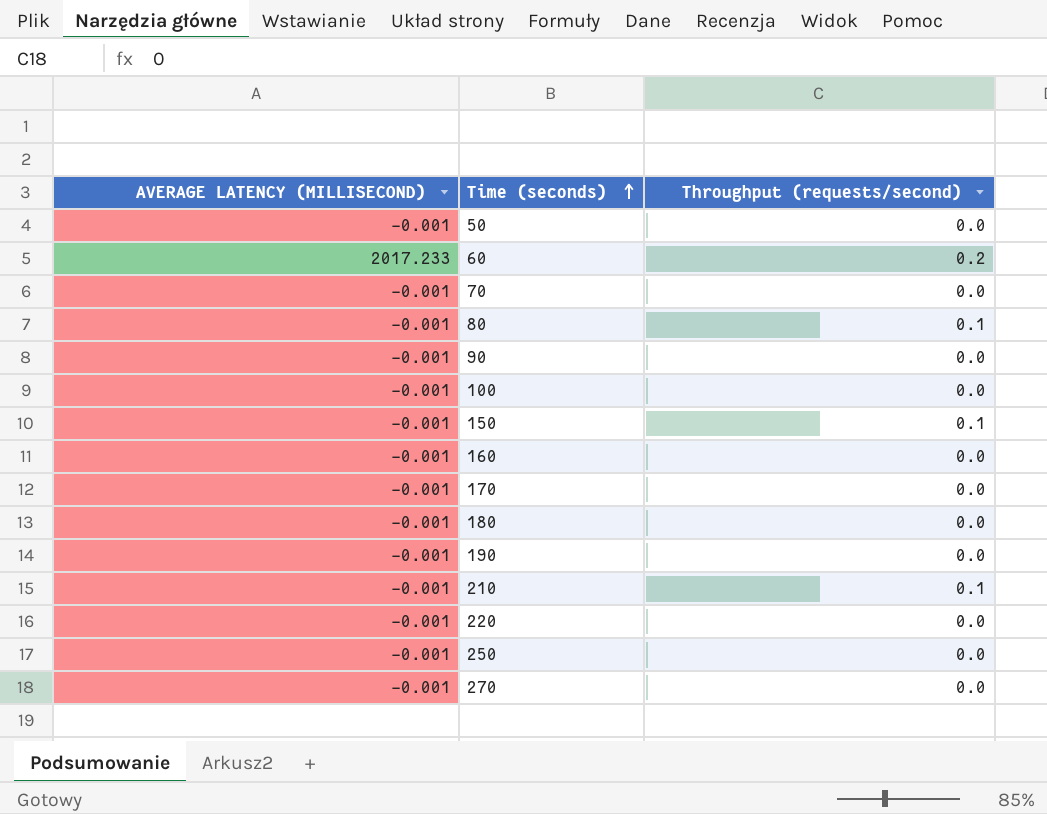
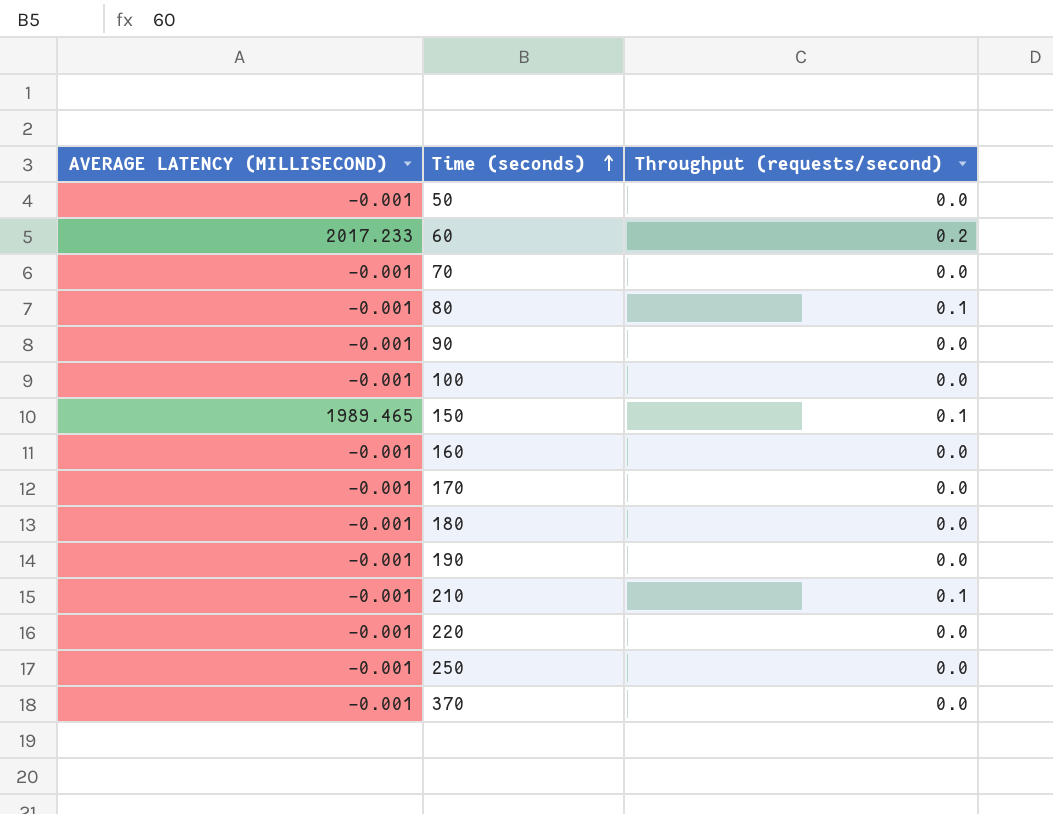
row 270: -0.001 | 0.0 -> none
150 | AVERAGE LATENCY (MILLISECOND): -0.001 -> 1989.465
row 370: none -> -0.001 | 0.0

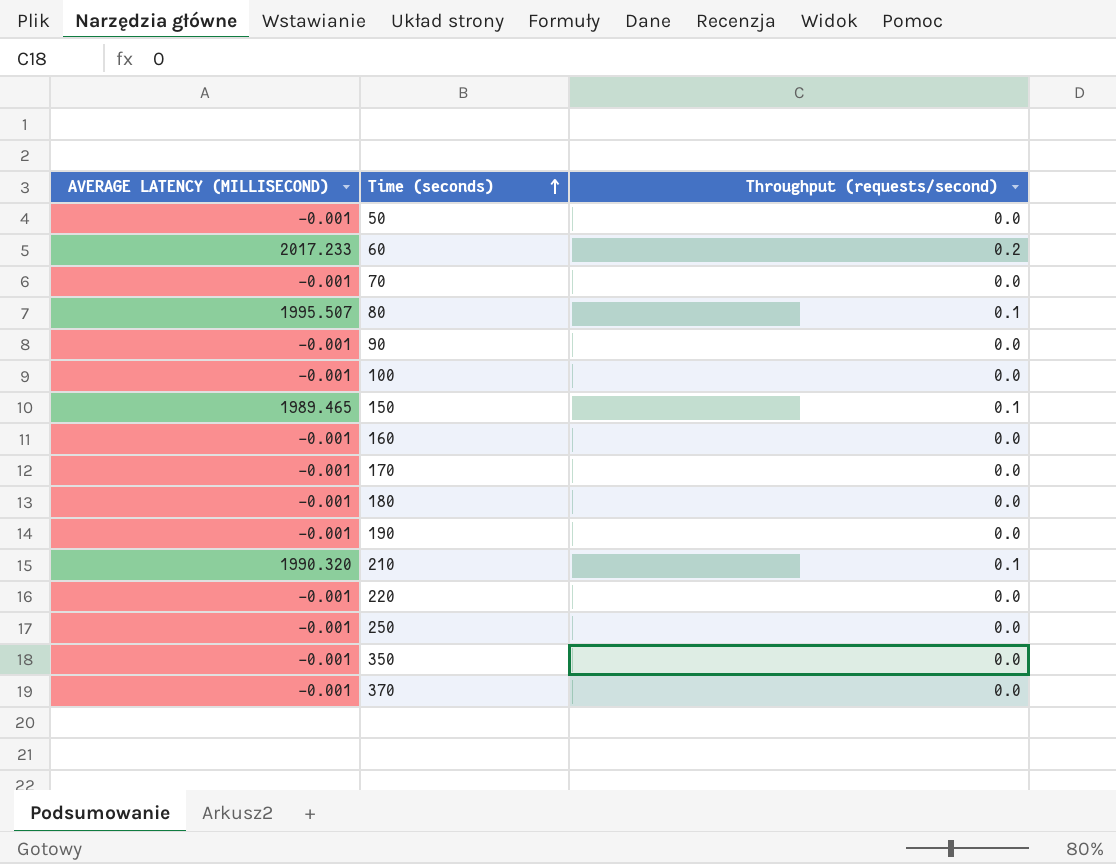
80 | AVERAGE LATENCY (MILLISECOND): -0.001 -> 1995.507
210 | AVERAGE LATENCY (MILLISECOND): -0.001 -> 1990.320
row 350: none -> -0.001 | 0.0

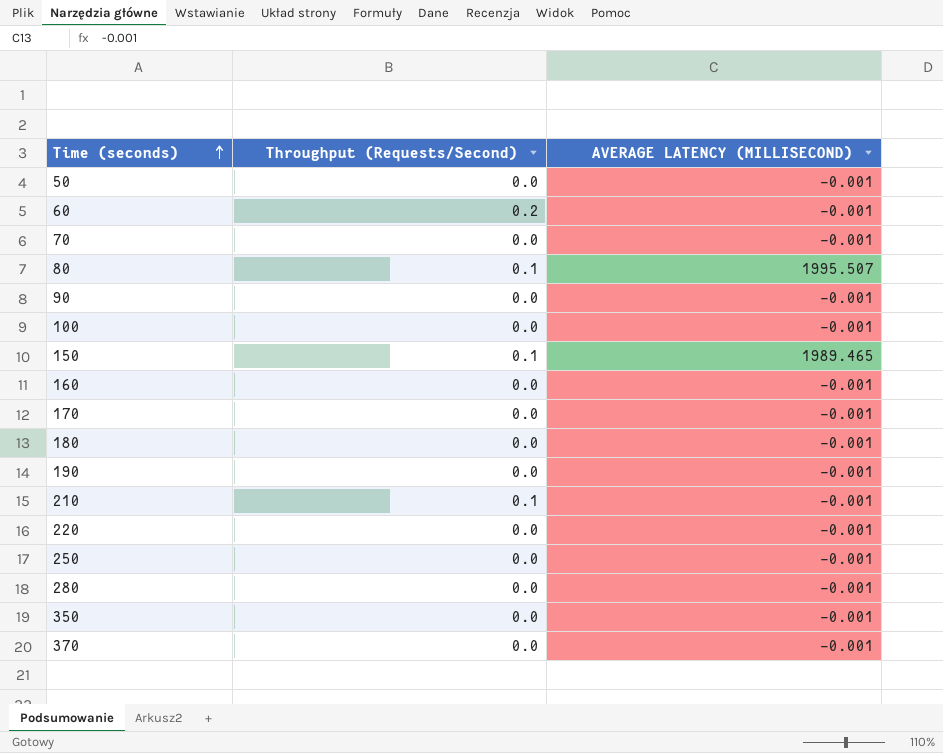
column name: Throughput (requests/second) -> Throughput (Requests/Second)
column AVERAGE LATENCY (MILLISECOND) | position: 1 -> 3
60 | AVERAGE LATENCY (MILLISECOND): 2017.233 -> -0.001
210 | AVERAGE LATENCY (MILLISECOND): 1990.320 -> -0.001
row 280: none -> 0.0 | -0.001

